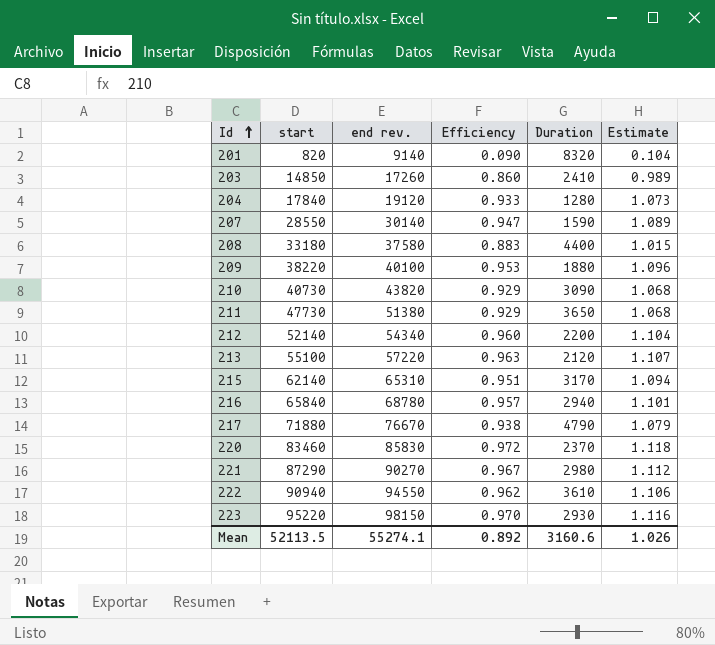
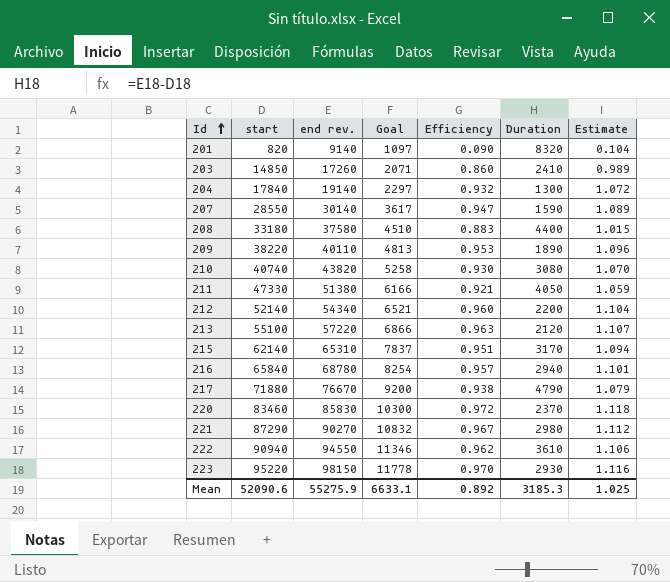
column Goal | formula: none -> [end rev.] * 0.12
204 | end rev.: 19120 -> 19140
204 | Efficiency: 0.933 -> 0.932
204 | Duration: 1280 -> 1300
204 | Estimate: 1.073 -> 1.072
209 | end rev.: 40100 -> 40110
209 | Duration: 1880 -> 1890
210 | start: 40730 -> 40740
210 | Efficiency: 0.929 -> 0.930
210 | Duration: 3090 -> 3080
210 | Estimate: 1.068 -> 1.070
211 | start: 47730 -> 47330
211 | Efficiency: 0.929 -> 0.921
211 | Duration: 3650 -> 4050
211 | Estimate: 1.068 -> 1.059
Mean | start: 52113.5 -> 52090.6
Mean | end rev.: 55274.1 -> 55275.9
Mean | Duration: 3160.6 -> 3185.3
Mean | Estimate: 1.026 -> 1.025

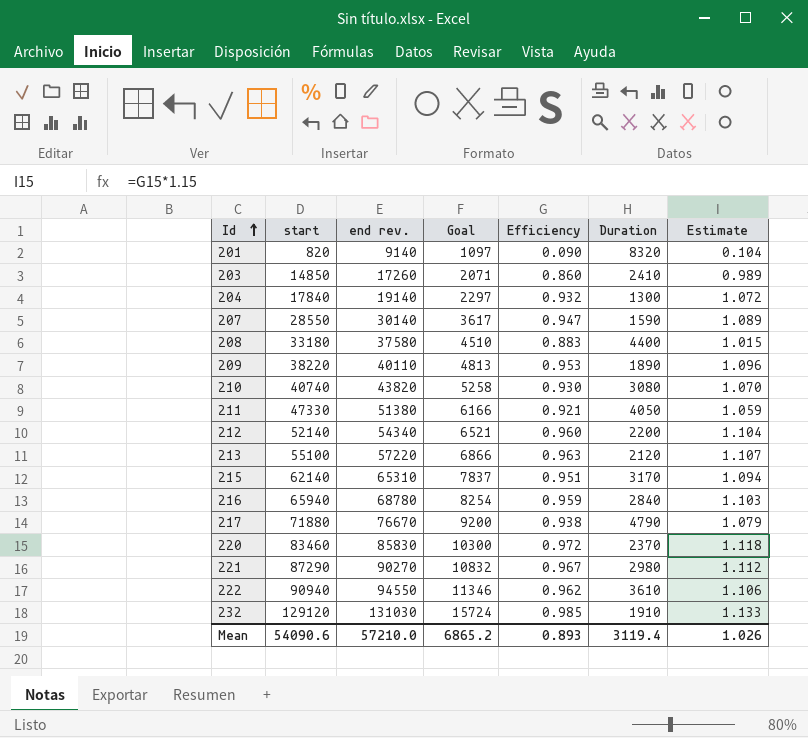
row 223: 95220 | 98150 | 11778 | 0.970 | 2930 | 1.116 -> none
216 | start: 65840 -> 65940
216 | Efficiency: 0.957 -> 0.959
216 | Duration: 2940 -> 2840
216 | Estimate: 1.101 -> 1.103
row 232: none -> 129120 | 131030 | 15724 | 0.985 | 1910 | 1.133
Mean | start: 52090.6 -> 54090.6
Mean | end rev.: 55275.9 -> 57210.0
Mean | Goal: 6633.1 -> 6865.2
Mean | Efficiency: 0.892 -> 0.893
Mean | Duration: 3185.3 -> 3119.4
Mean | Estimate: 1.025 -> 1.026

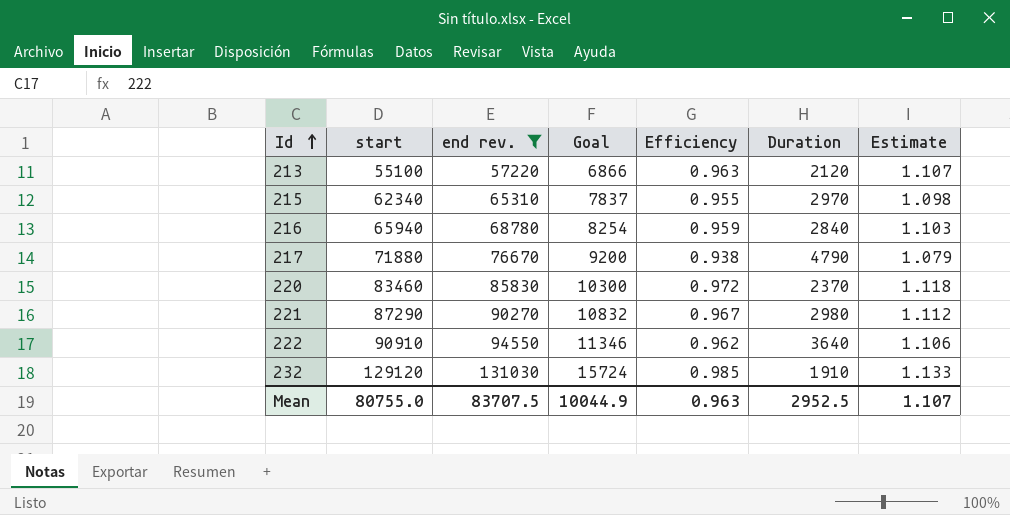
filter: none -> end rev. >= 57220
215 | start: 62140 -> 62340
215 | Efficiency: 0.951 -> 0.955
215 | Duration: 3170 -> 2970
215 | Estimate: 1.094 -> 1.098
222 | start: 90940 -> 90910
222 | Duration: 3610 -> 3640
Mean | start: 54090.6 -> 80755.0
Mean | end rev.: 57210.0 -> 83707.5
Mean | Goal: 6865.2 -> 10044.9
Mean | Efficiency: 0.893 -> 0.963
Mean | Duration: 3119.4 -> 2952.5
Mean | Estimate: 1.026 -> 1.107

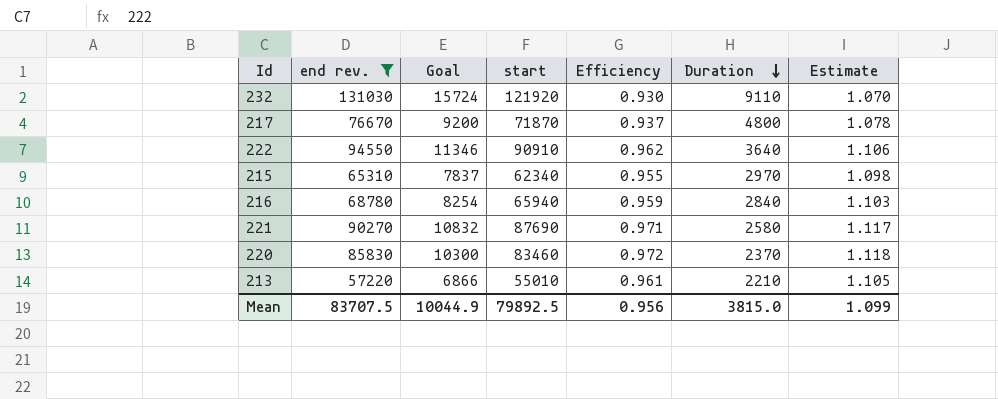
row order: Id ascending -> Duration descending
column start | position: 2 -> 4
232 | start: 129120 -> 121920
232 | Efficiency: 0.985 -> 0.930
232 | Duration: 1910 -> 9110
232 | Estimate: 1.133 -> 1.070
217 | start: 71880 -> 71870
217 | Efficiency: 0.938 -> 0.937
217 | Duration: 4790 -> 4800
217 | Estimate: 1.079 -> 1.078
221 | start: 87290 -> 87690
221 | Efficiency: 0.967 -> 0.971
221 | Duration: 2980 -> 2580
221 | Estimate: 1.112 -> 1.117
213 | start: 55100 -> 55010
213 | Efficiency: 0.963 -> 0.961
213 | Duration: 2120 -> 2210
213 | Estimate: 1.107 -> 1.105
Mean | start: 80755.0 -> 79892.5
Mean | Efficiency: 0.963 -> 0.956
Mean | Duration: 2952.5 -> 3815.0
Mean | Estimate: 1.107 -> 1.099

